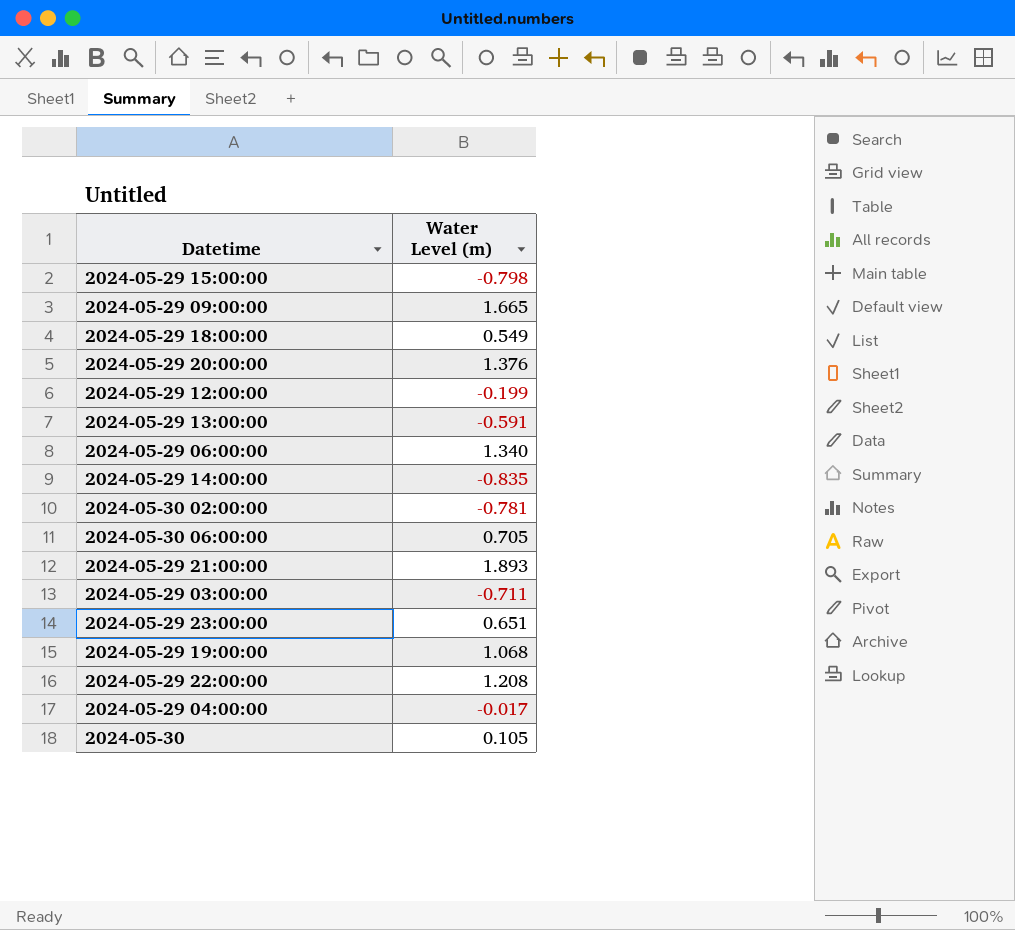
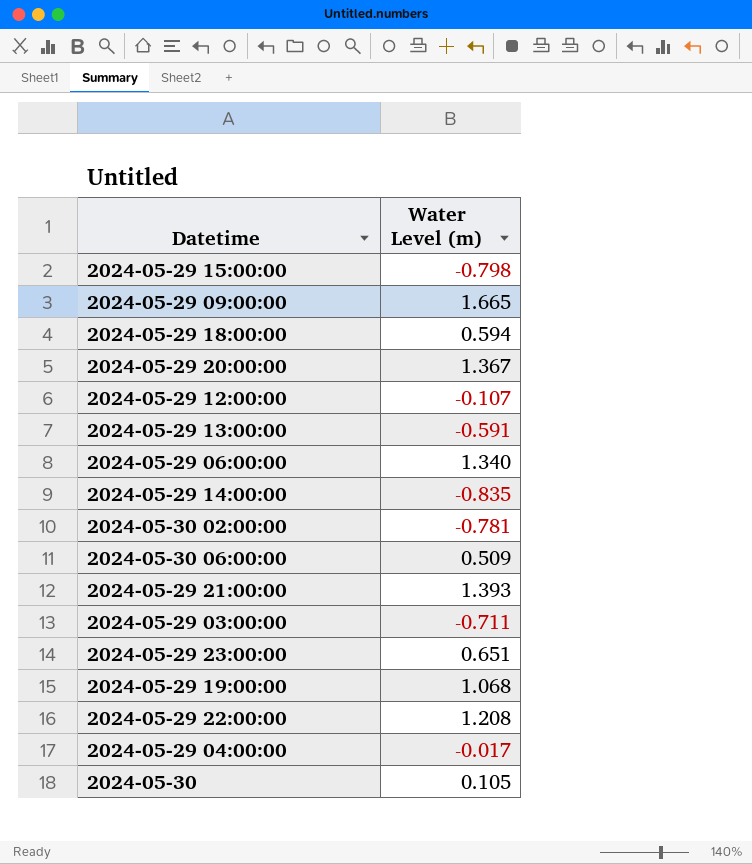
2024-05-29 18:00:00 | Water Level (m): 0.549 -> 0.594
2024-05-29 20:00:00 | Water Level (m): 1.376 -> 1.367
2024-05-29 12:00:00 | Water Level (m): -0.199 -> -0.107
2024-05-30 06:00:00 | Water Level (m): 0.705 -> 0.509
2024-05-29 21:00:00 | Water Level (m): 1.893 -> 1.393

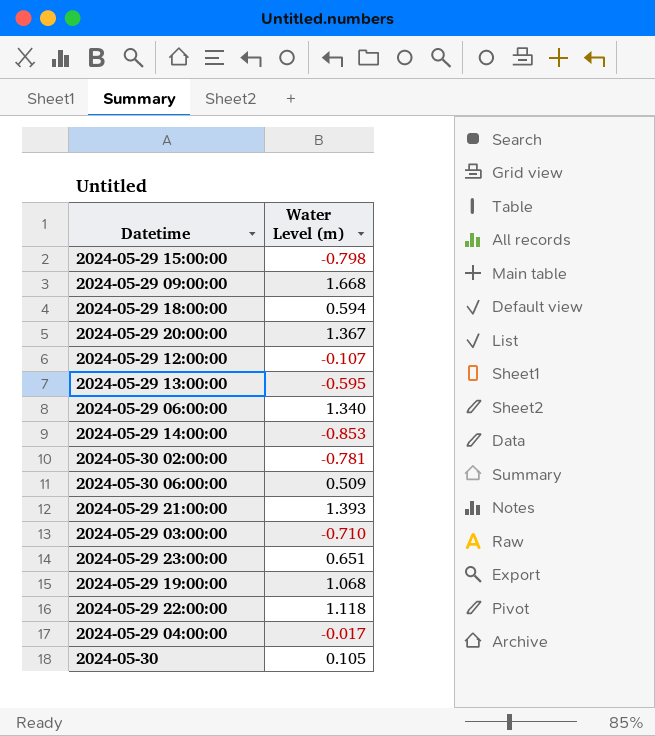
2024-05-29 09:00:00 | Water Level (m): 1.665 -> 1.668
2024-05-29 13:00:00 | Water Level (m): -0.591 -> -0.595
2024-05-29 14:00:00 | Water Level (m): -0.835 -> -0.853
2024-05-29 03:00:00 | Water Level (m): -0.711 -> -0.710
2024-05-29 22:00:00 | Water Level (m): 1.208 -> 1.118

